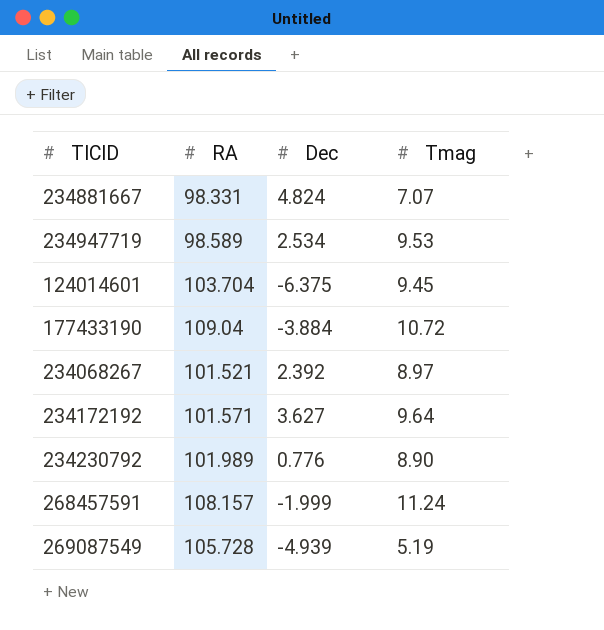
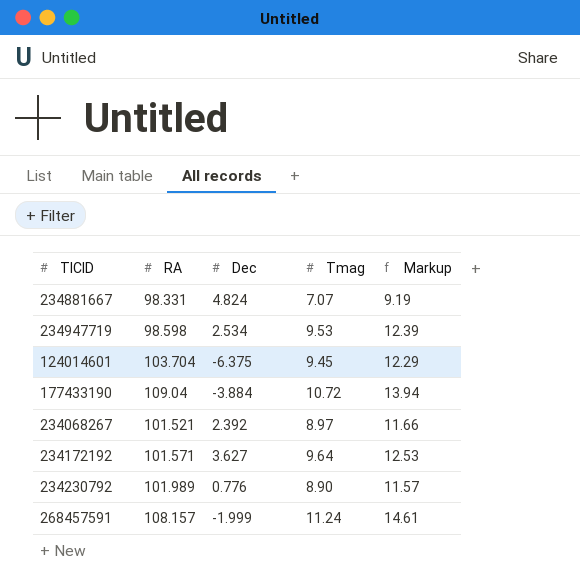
column Markup | formula: none -> [Tmag] * 1.3
row 269087549: 105.728 | -4.939 | 5.19 -> none
234947719 | RA: 98.589 -> 98.598

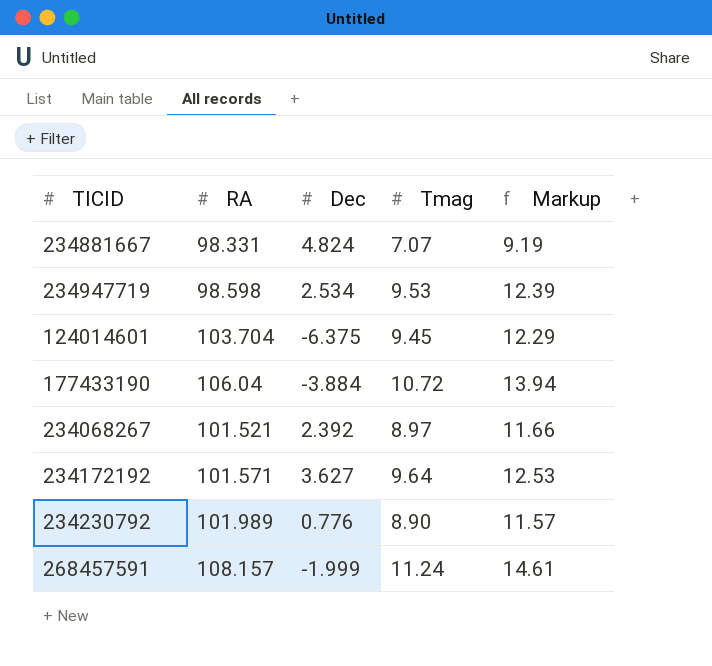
177433190 | RA: 109.04 -> 106.04

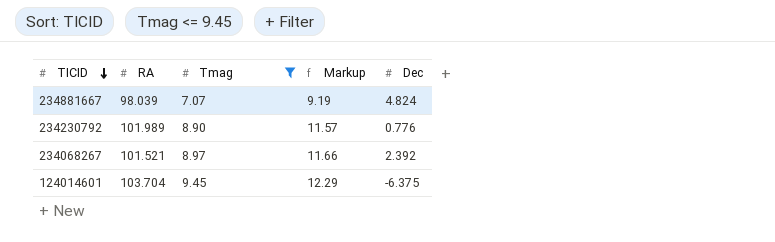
filter: none -> Tmag <= 9.45
row order: none -> TICID descending
column Dec | position: 3 -> 5
234881667 | RA: 98.331 -> 98.039

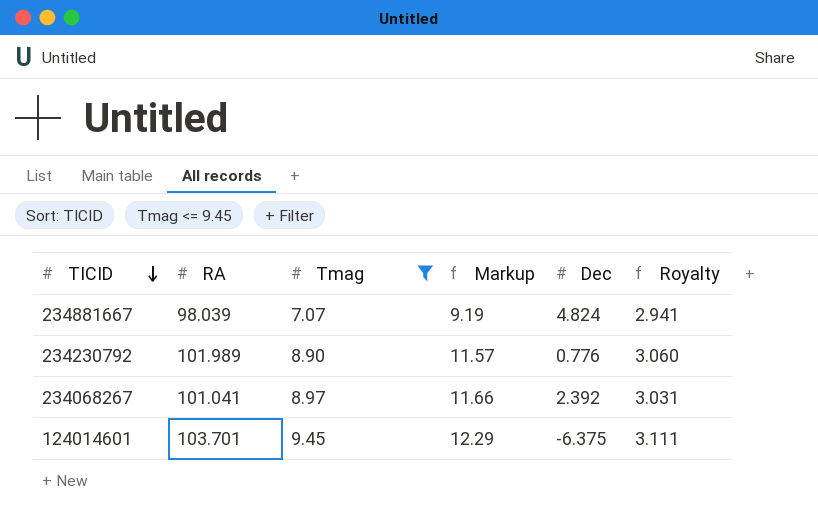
column Royalty | formula: none -> [RA] * 0.03
234068267 | RA: 101.521 -> 101.041
124014601 | RA: 103.704 -> 103.701

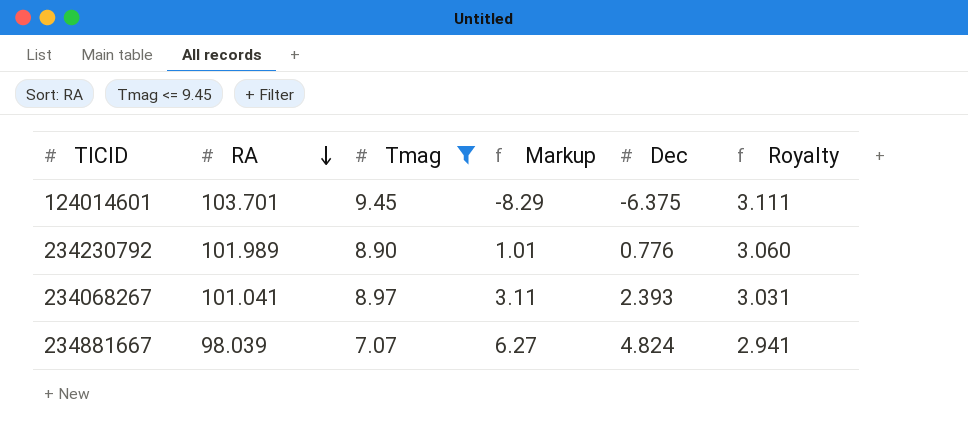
row order: TICID descending -> RA descending
column Markup | formula: [Tmag] * 1.3 -> [Dec] * 1.3
234068267 | Dec: 2.392 -> 2.393

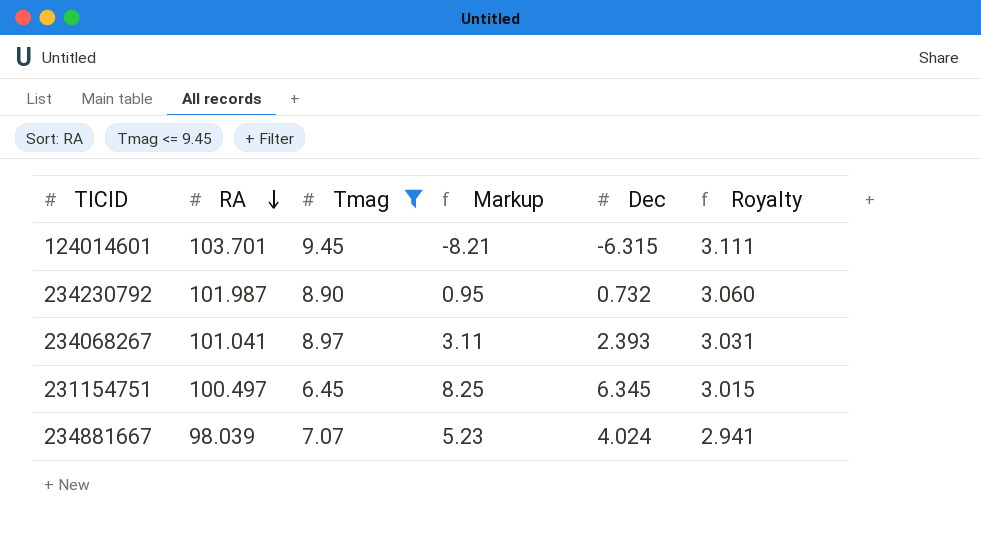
124014601 | Markup: -8.29 -> -8.21
124014601 | Dec: -6.375 -> -6.315
234230792 | RA: 101.989 -> 101.987
234230792 | Markup: 1.01 -> 0.95
234230792 | Dec: 0.776 -> 0.732
row 231154751: none -> 100.497 | 6.45 | 8.25 | 6.345 | 3.015
234881667 | Markup: 6.27 -> 5.23
234881667 | Dec: 4.824 -> 4.024

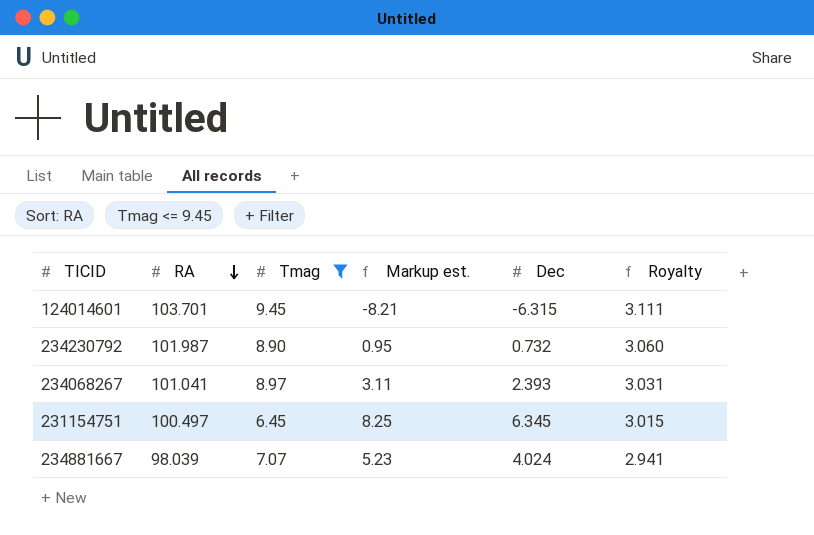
column name: Markup -> Markup est.

